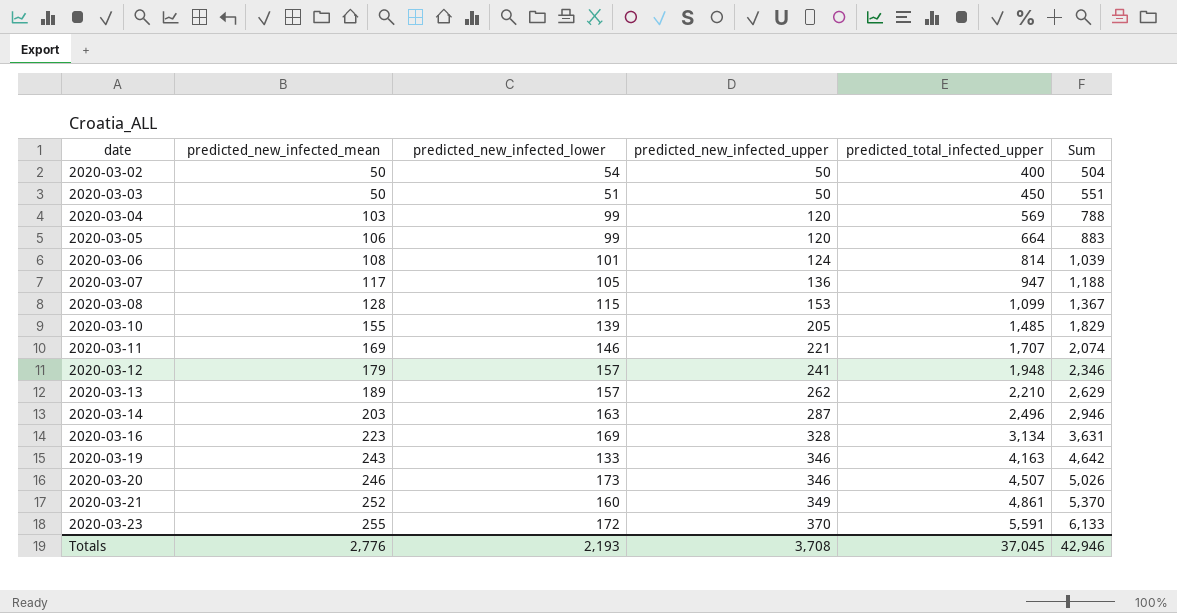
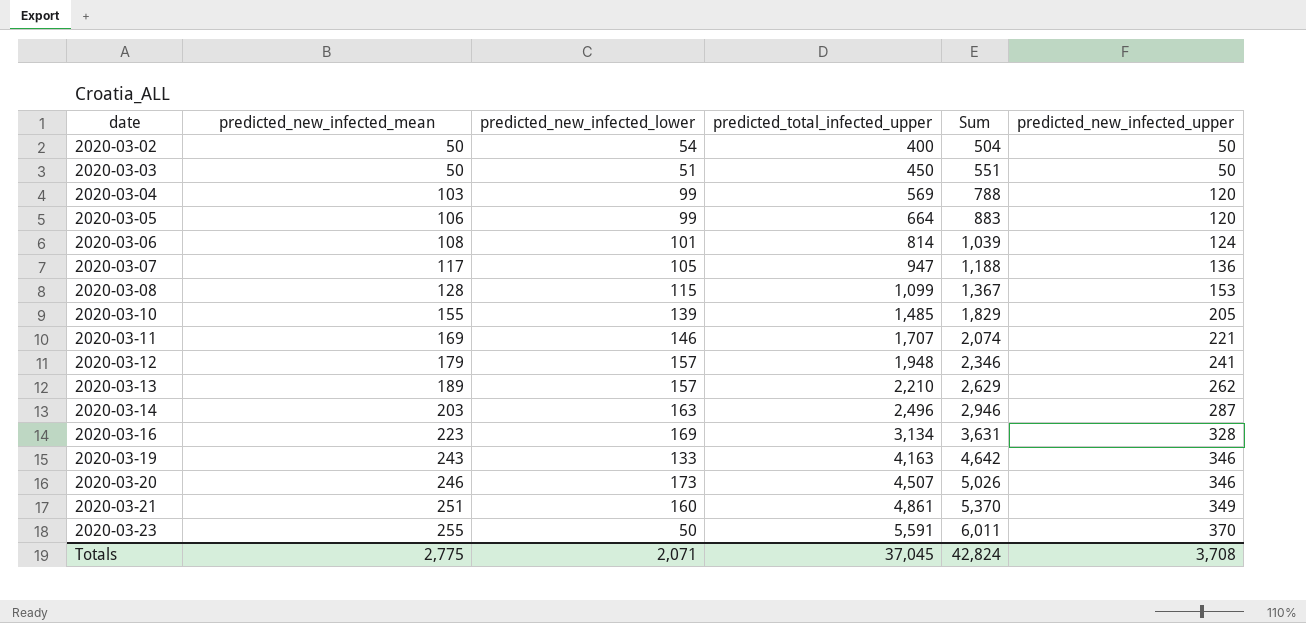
column predicted_new_infected_upper | position: 4 -> 6
2020-03-21 | predicted_new_infected_mean: 252 -> 251
2020-03-23 | predicted_new_infected_lower: 172 -> 50
2020-03-23 | Sum: 6,133 -> 6,011
Totals | predicted_new_infected_mean: 2,776 -> 2,775
Totals | predicted_new_infected_lower: 2,193 -> 2,071
Totals | Sum: 42,946 -> 42,824

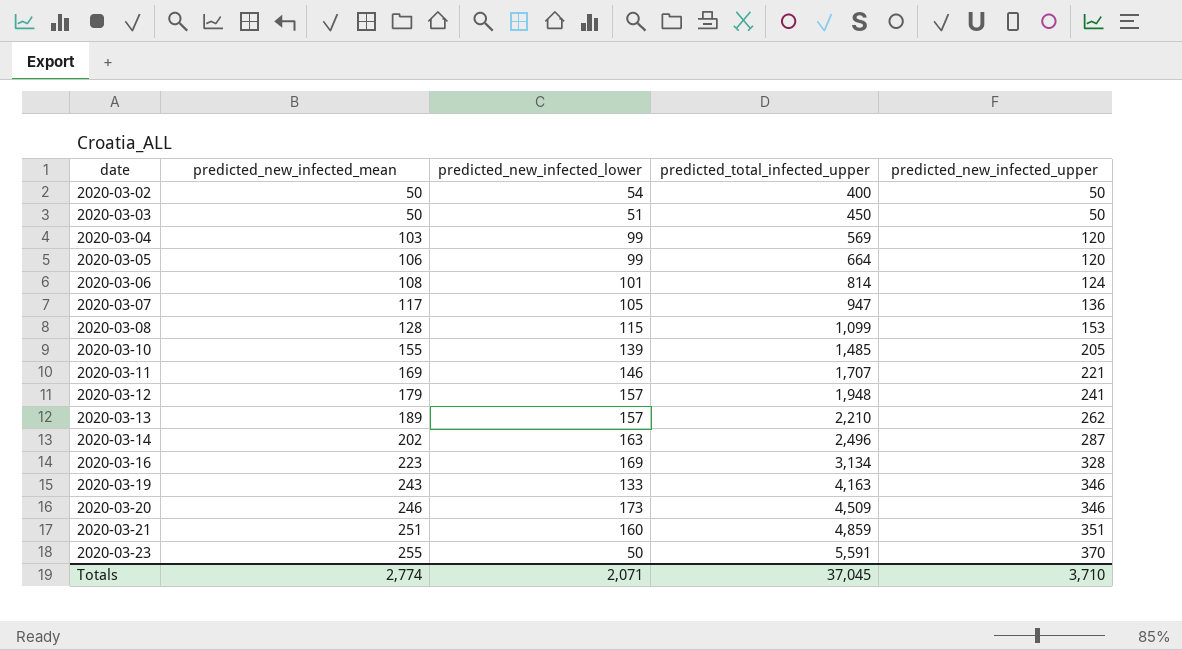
column Sum | formula: [predicted_new_infected_lower] + [predicted_total_infected_upper] + [predicted_new_infected_upper] -> none
2020-03-14 | predicted_new_infected_mean: 203 -> 202
2020-03-20 | predicted_total_infected_upper: 4,507 -> 4,509
2020-03-21 | predicted_total_infected_upper: 4,861 -> 4,859
2020-03-21 | predicted_new_infected_upper: 349 -> 351
Totals | predicted_new_infected_mean: 2,775 -> 2,774
Totals | predicted_new_infected_upper: 3,708 -> 3,710

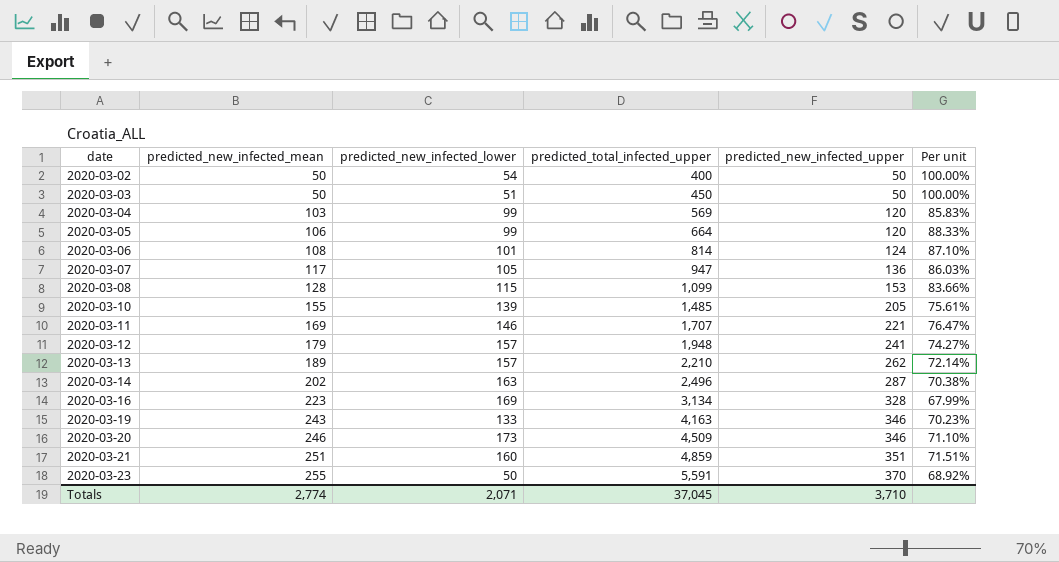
column Per unit | formula: none -> [predicted_new_infected_mean] / [predicted_new_infected_upper]

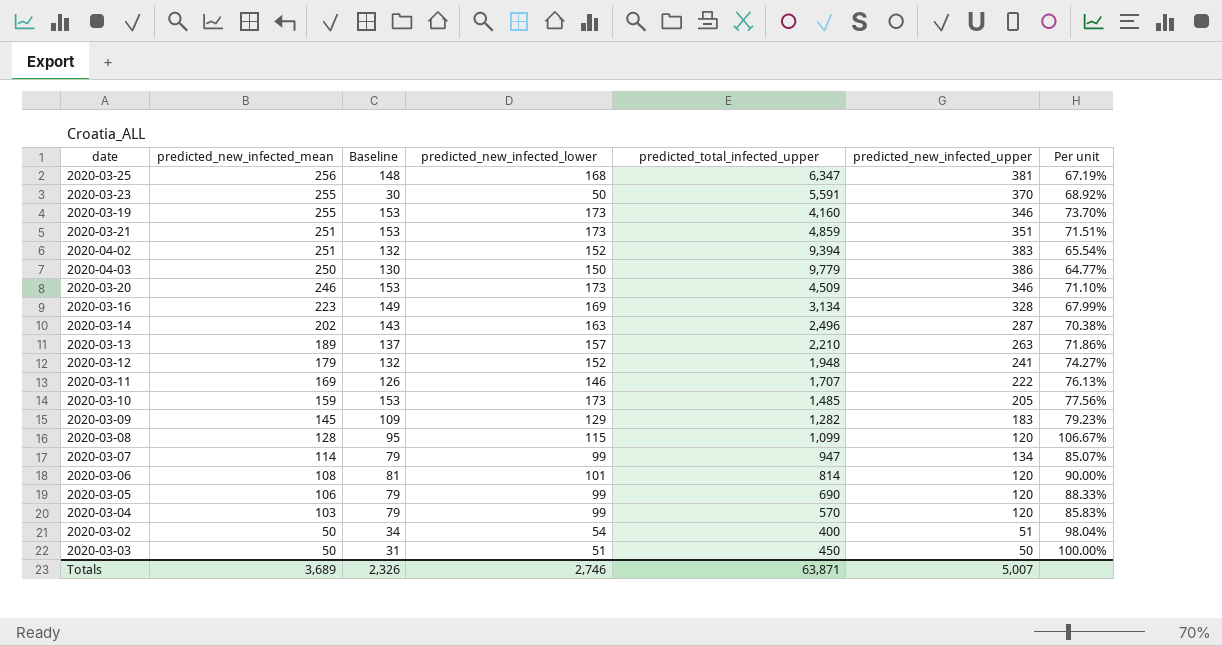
row order: date ascending -> predicted_new_infected_mean descending
column Baseline | formula: none -> [predicted_new_infected_lower] - 20
row 2020-03-25: none -> 256 | 148 | 168 | 6,347 | 381 | 67.19%
2020-03-19 | predicted_new_infected_mean: 243 -> 255
2020-03-19 | predicted_new_infected_lower: 133 -> 173
2020-03-19 | predicted_total_infected_upper: 4,163 -> 4,160
2020-03-19 | Per unit: 70.23% -> 73.70%
2020-03-21 | predicted_new_infected_lower: 160 -> 173
row 2020-04-02: none -> 251 | 132 | 152 | 9,394 | 383 | 65.54%
row 2020-04-03: none -> 250 | 130 | 150 | 9,779 | 386 | 64.77%
2020-03-13 | predicted_new_infected_upper: 262 -> 263
2020-03-13 | Per unit: 72.14% -> 71.86%
2020-03-12 | predicted_new_infected_lower: 157 -> 152
2020-03-11 | predicted_new_infected_upper: 221 -> 222
2020-03-11 | Per unit: 76.47% -> 76.13%
2020-03-10 | predicted_new_infected_mean: 155 -> 159
2020-03-10 | predicted_new_infected_lower: 139 -> 173
2020-03-10 | Per unit: 75.61% -> 77.56%
row 2020-03-09: none -> 145 | 109 | 129 | 1,282 | 183 | 79.23%
2020-03-08 | predicted_new_infected_upper: 153 -> 120
2020-03-08 | Per unit: 83.66% -> 106.67%
2020-03-07 | predicted_new_infected_mean: 117 -> 114
2020-03-07 | predicted_new_infected_lower: 105 -> 99
2020-03-07 | predicted_new_infected_upper: 136 -> 134
2020-03-07 | Per unit: 86.03% -> 85.07%
2020-03-06 | predicted_new_infected_upper: 124 -> 120
2020-03-06 | Per unit: 87.10% -> 90.00%
2020-03-05 | predicted_total_infected_upper: 664 -> 690
2020-03-04 | predicted_total_infected_upper: 569 -> 570
2020-03-02 | predicted_new_infected_upper: 50 -> 51
2020-03-02 | Per unit: 100.00% -> 98.04%
Totals | predicted_new_infected_mean: 2,774 -> 3,689
Totals | predicted_new_infected_lower: 2,071 -> 2,746
Totals | predicted_total_infected_upper: 37,045 -> 63,871
Totals | predicted_new_infected_upper: 3,710 -> 5,007

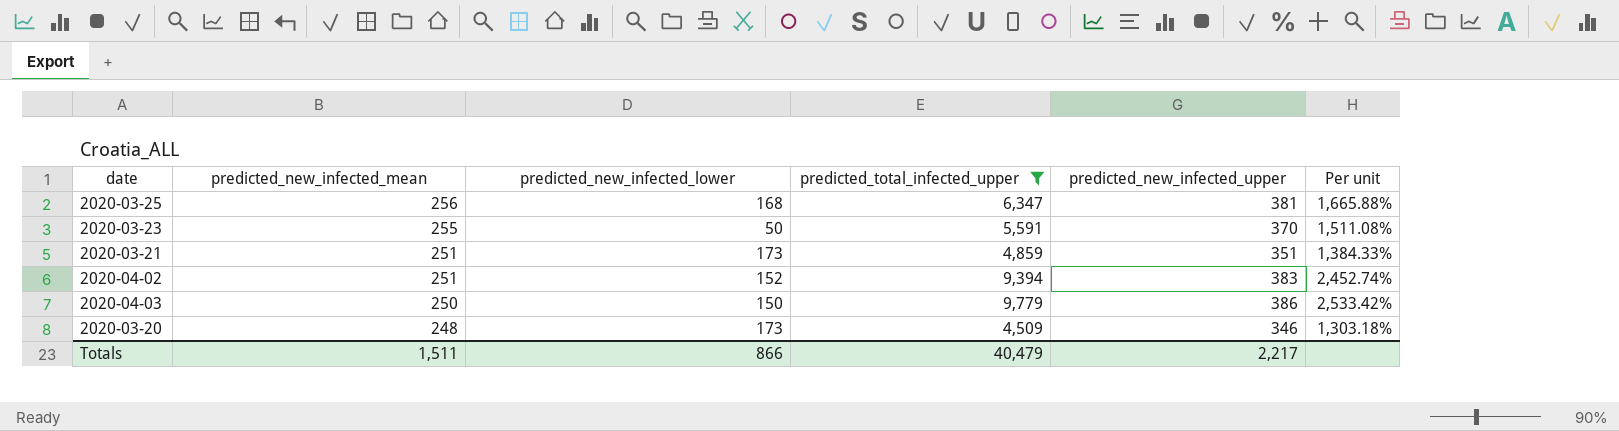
filter: none -> predicted_total_infected_upper >= 4,509
column Baseline | formula: [predicted_new_infected_lower] - 20 -> none
column Per unit | formula: [predicted_new_infected_mean] / [predicted_new_infected_upper] -> [predicted_total_infected_upper] / [predicted_new_infected_upper]
2020-03-20 | predicted_new_infected_mean: 246 -> 248
Totals | predicted_new_infected_mean: 3,689 -> 1,511
Totals | predicted_new_infected_lower: 2,746 -> 866
Totals | predicted_total_infected_upper: 63,871 -> 40,479
Totals | predicted_new_infected_upper: 5,007 -> 2,217

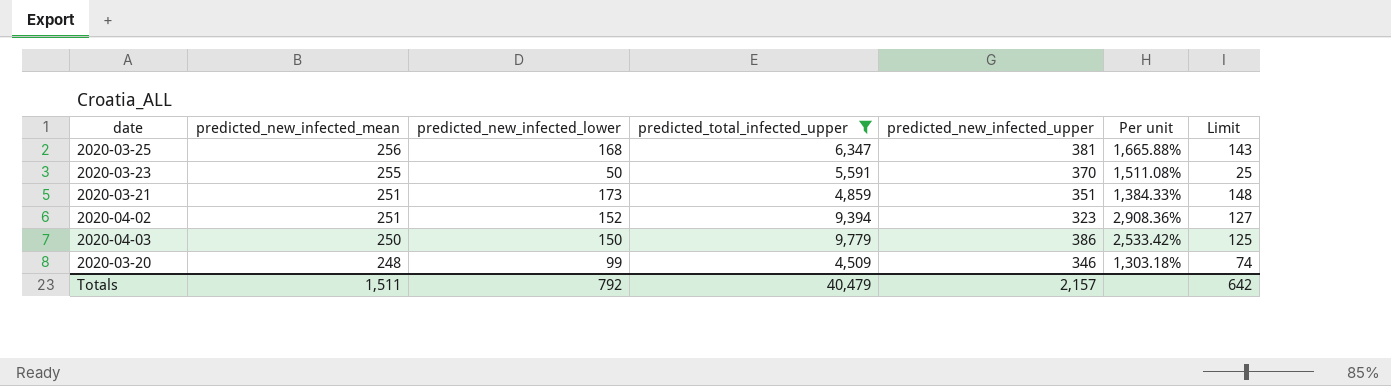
column Limit | formula: none -> [predicted_new_infected_lower] - 25
2020-04-02 | predicted_new_infected_upper: 383 -> 323
2020-04-02 | Per unit: 2,452.74% -> 2,908.36%
2020-03-20 | predicted_new_infected_lower: 173 -> 99
Totals | predicted_new_infected_lower: 866 -> 792
Totals | predicted_new_infected_upper: 2,217 -> 2,157

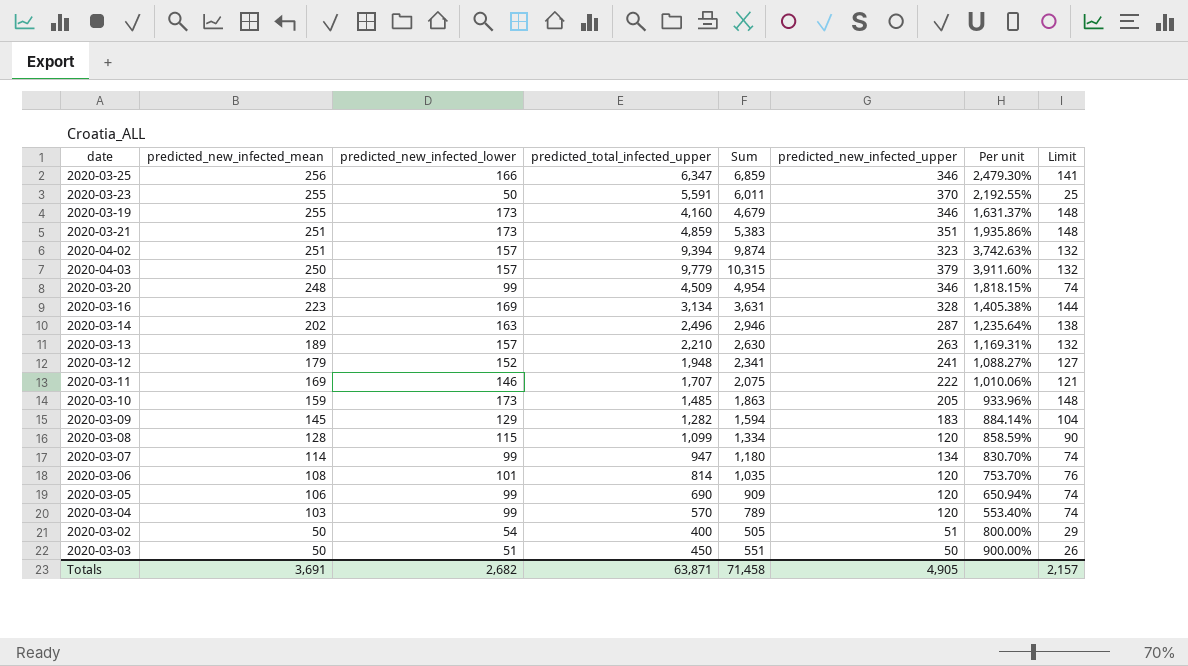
filter: predicted_total_infected_upper >= 4,509 -> none
column Sum | formula: none -> [predicted_new_infected_lower] + [predicted_total_infected_upper] + [predicted_new_infected_upper]
column Per unit | formula: [predicted_total_infected_upper] / [predicted_new_infected_upper] -> [predicted_total_infected_upper] / [predicted_new_infected_mean]
2020-03-25 | predicted_new_infected_lower: 168 -> 166
2020-03-25 | predicted_new_infected_upper: 381 -> 346
2020-03-25 | Limit: 143 -> 141
2020-04-02 | predicted_new_infected_lower: 152 -> 157
2020-04-02 | Limit: 127 -> 132
2020-04-03 | predicted_new_infected_lower: 150 -> 157
2020-04-03 | predicted_new_infected_upper: 386 -> 379
2020-04-03 | Limit: 125 -> 132
Totals | predicted_new_infected_mean: 1,511 -> 3,691
Totals | predicted_new_infected_lower: 792 -> 2,682
Totals | predicted_total_infected_upper: 40,479 -> 63,871
Totals | predicted_new_infected_upper: 2,157 -> 4,905
Totals | Limit: 642 -> 2,157

